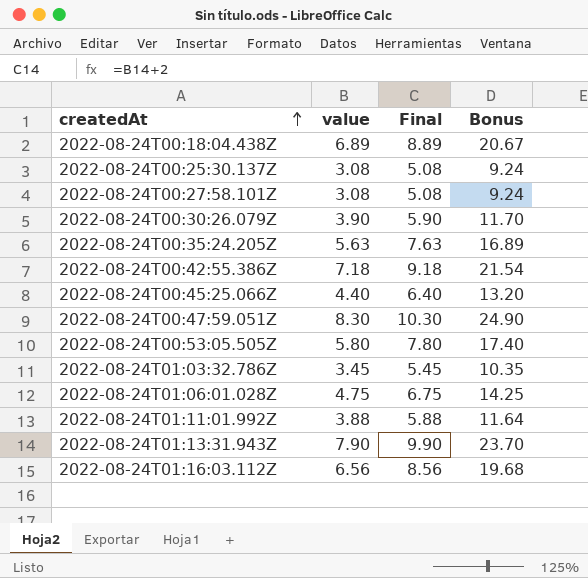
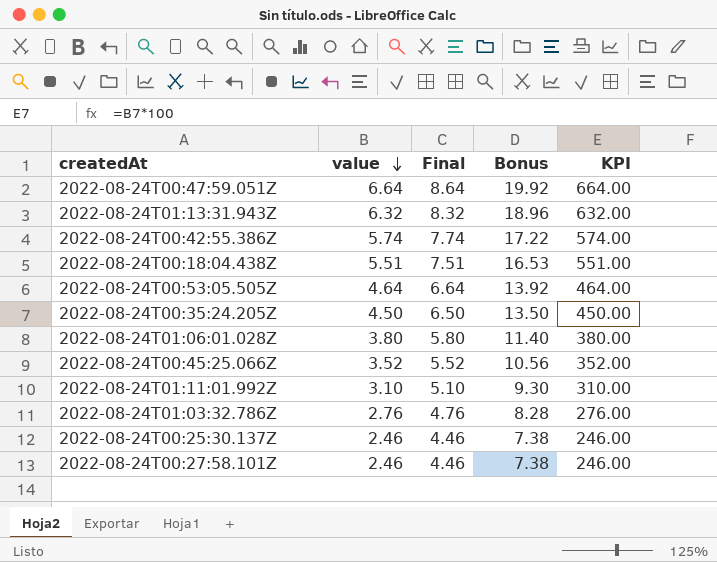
row order: createdAt ascending -> value descending
column KPI | formula: none -> [value] * 100
row 2022-08-24T00:30:26.079Z: 3.90 | 5.90 | 11.70 -> none
row 2022-08-24T01:16:03.112Z: 6.56 | 8.56 | 19.68 -> none
2022-08-24T00:47:59.051Z | value: 8.30 -> 6.64
2022-08-24T00:47:59.051Z | Final: 10.30 -> 8.64
2022-08-24T00:47:59.051Z | Bonus: 24.90 -> 19.92
2022-08-24T01:13:31.943Z | value: 7.90 -> 6.32
2022-08-24T01:13:31.943Z | Final: 9.90 -> 8.32
2022-08-24T01:13:31.943Z | Bonus: 23.70 -> 18.96
2022-08-24T00:42:55.386Z | value: 7.18 -> 5.74
2022-08-24T00:42:55.386Z | Final: 9.18 -> 7.74
2022-08-24T00:42:55.386Z | Bonus: 21.54 -> 17.22
2022-08-24T00:18:04.438Z | value: 6.89 -> 5.51
2022-08-24T00:18:04.438Z | Final: 8.89 -> 7.51
2022-08-24T00:18:04.438Z | Bonus: 20.67 -> 16.53
2022-08-24T00:53:05.505Z | value: 5.80 -> 4.64
2022-08-24T00:53:05.505Z | Final: 7.80 -> 6.64
2022-08-24T00:53:05.505Z | Bonus: 17.40 -> 13.92
2022-08-24T00:35:24.205Z | value: 5.63 -> 4.50
2022-08-24T00:35:24.205Z | Final: 7.63 -> 6.50
2022-08-24T00:35:24.205Z | Bonus: 16.89 -> 13.50
2022-08-24T01:06:01.028Z | value: 4.75 -> 3.80
2022-08-24T01:06:01.028Z | Final: 6.75 -> 5.80
2022-08-24T01:06:01.028Z | Bonus: 14.25 -> 11.40
2022-08-24T00:45:25.066Z | value: 4.40 -> 3.52
2022-08-24T00:45:25.066Z | Final: 6.40 -> 5.52
2022-08-24T00:45:25.066Z | Bonus: 13.20 -> 10.56
2022-08-24T01:11:01.992Z | value: 3.88 -> 3.10
2022-08-24T01:11:01.992Z | Final: 5.88 -> 5.10
2022-08-24T01:11:01.992Z | Bonus: 11.64 -> 9.30
2022-08-24T01:03:32.786Z | value: 3.45 -> 2.76
2022-08-24T01:03:32.786Z | Final: 5.45 -> 4.76
2022-08-24T01:03:32.786Z | Bonus: 10.35 -> 8.28
2022-08-24T00:25:30.137Z | value: 3.08 -> 2.46
2022-08-24T00:25:30.137Z | Final: 5.08 -> 4.46
2022-08-24T00:25:30.137Z | Bonus: 9.24 -> 7.38
2022-08-24T00:27:58.101Z | value: 3.08 -> 2.46
2022-08-24T00:27:58.101Z | Final: 5.08 -> 4.46
2022-08-24T00:27:58.101Z | Bonus: 9.24 -> 7.38

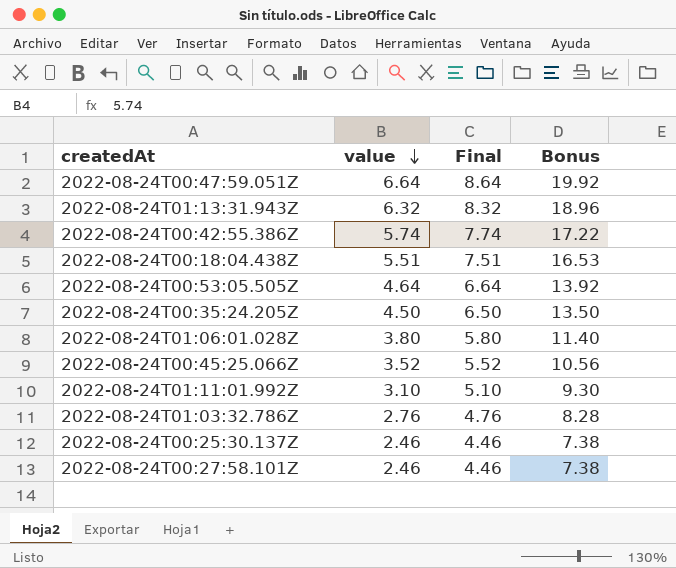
column KPI | formula: [value] * 100 -> none

